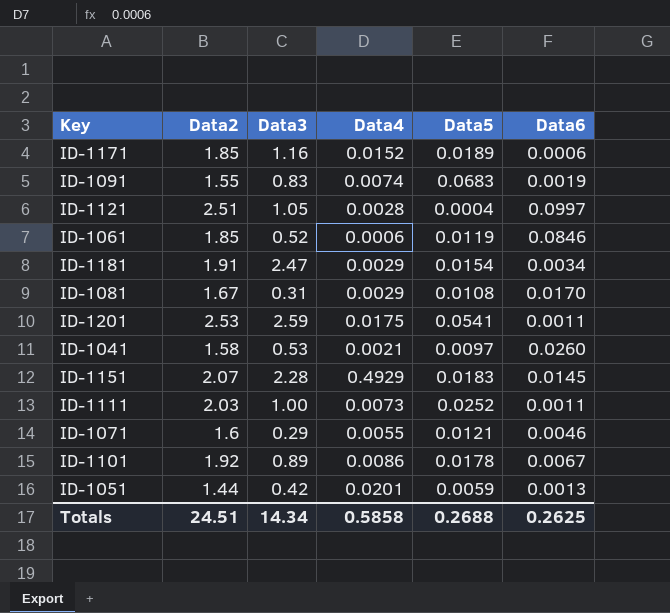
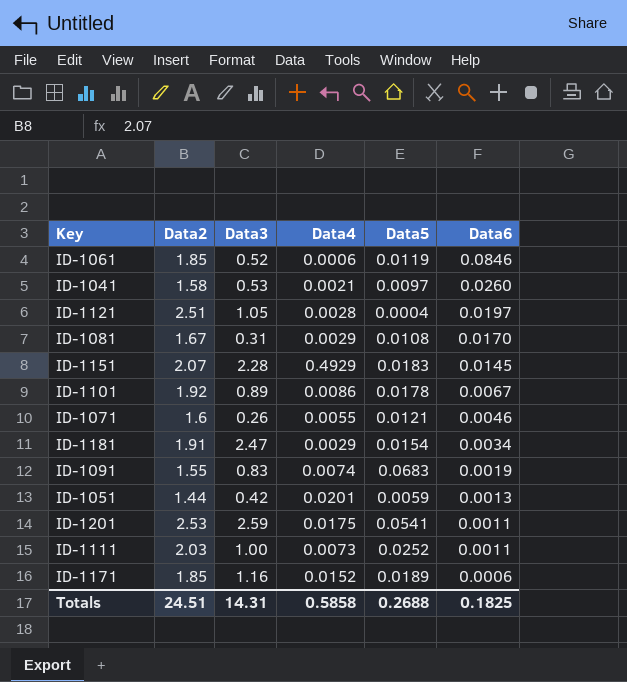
row order: none -> Data6 descending
ID-1121 | Data6: 0.0997 -> 0.0197
ID-1071 | Data3: 0.29 -> 0.26
Totals | Data3: 14.34 -> 14.31
Totals | Data6: 0.2625 -> 0.1825

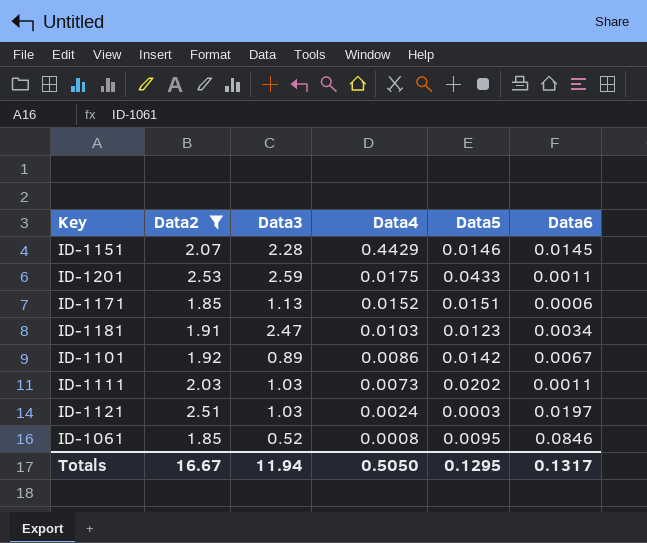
filter: none -> Data2 >= 1.85
row order: Data6 descending -> Data4 descending
ID-1151 | Data4: 0.4929 -> 0.4429
ID-1151 | Data5: 0.0183 -> 0.0146
ID-1201 | Data5: 0.0541 -> 0.0433
ID-1171 | Data3: 1.16 -> 1.13
ID-1171 | Data5: 0.0189 -> 0.0151
ID-1181 | Data4: 0.0029 -> 0.0103
ID-1181 | Data5: 0.0154 -> 0.0123
ID-1101 | Data5: 0.0178 -> 0.0142
ID-1111 | Data3: 1.00 -> 1.03
ID-1111 | Data5: 0.0252 -> 0.0202
ID-1121 | Data3: 1.05 -> 1.03
ID-1121 | Data4: 0.0028 -> 0.0024
ID-1121 | Data5: 0.0004 -> 0.0003
ID-1061 | Data4: 0.0006 -> 0.0008
ID-1061 | Data5: 0.0119 -> 0.0095
Totals | Data2: 24.51 -> 16.67
Totals | Data3: 14.31 -> 11.94
Totals | Data4: 0.5858 -> 0.5050
Totals | Data5: 0.2688 -> 0.1295
Totals | Data6: 0.1825 -> 0.1317

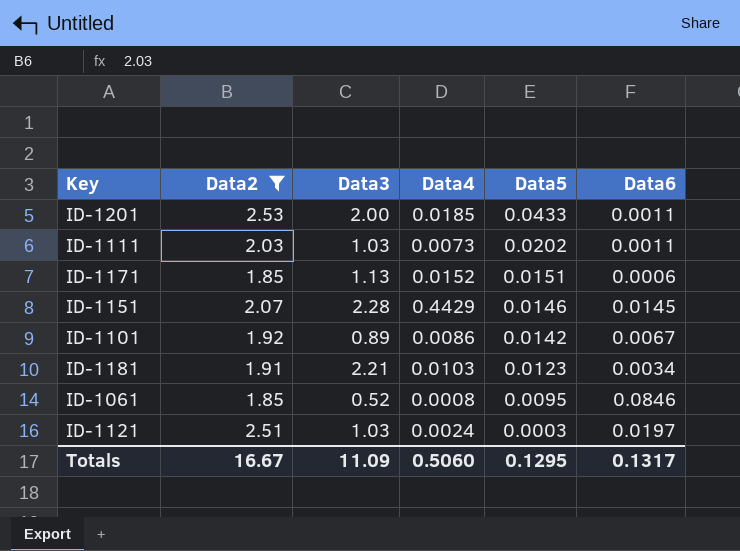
row order: Data4 descending -> Data5 descending
ID-1201 | Data3: 2.59 -> 2.00
ID-1201 | Data4: 0.0175 -> 0.0185
ID-1181 | Data3: 2.47 -> 2.21
Totals | Data3: 11.94 -> 11.09
Totals | Data4: 0.5050 -> 0.5060

